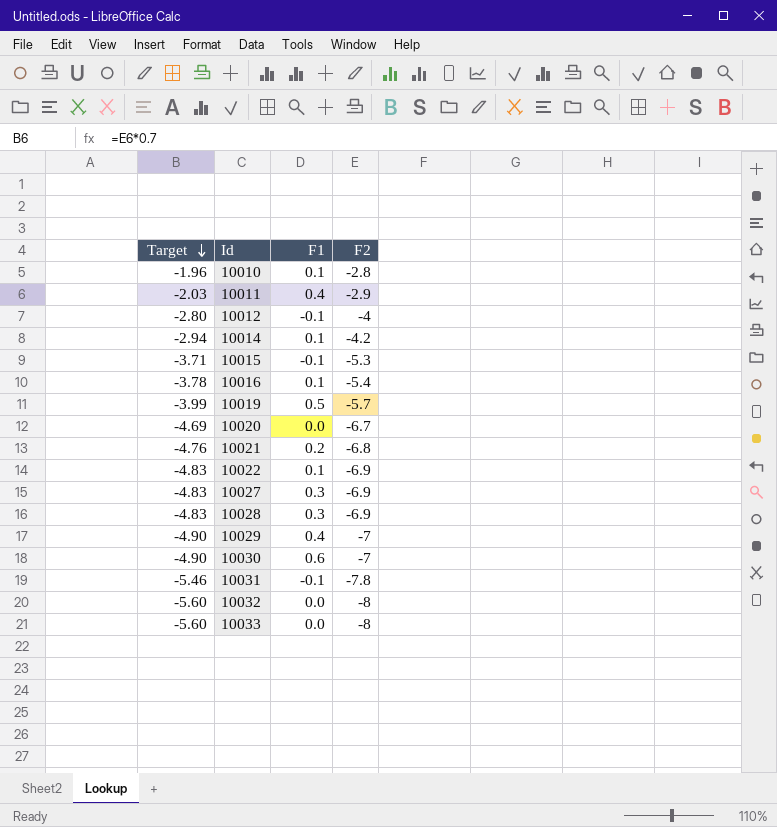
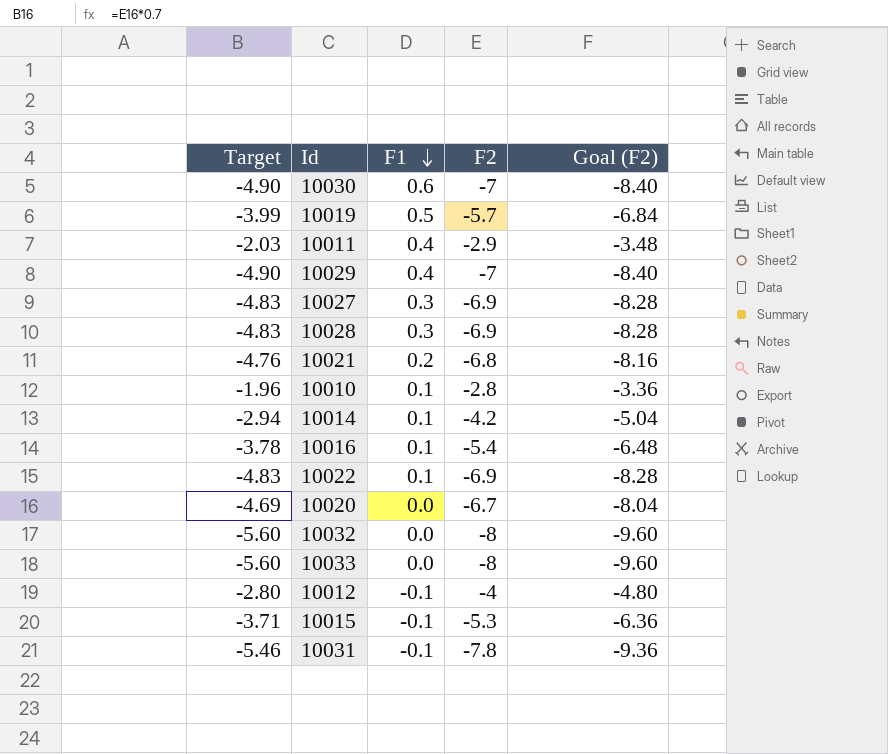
row order: Target descending -> F1 descending
column Goal (F2) | formula: none -> [F2] * 1.2

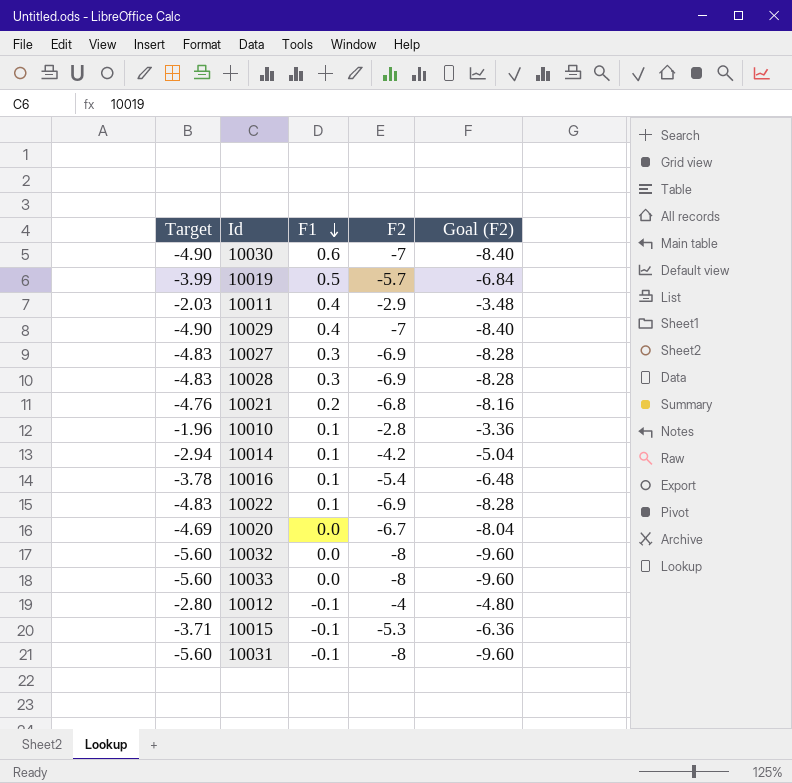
10031 | Target: -5.46 -> -5.60
10031 | F2: -7.8 -> -8
10031 | Goal (F2): -9.36 -> -9.60

